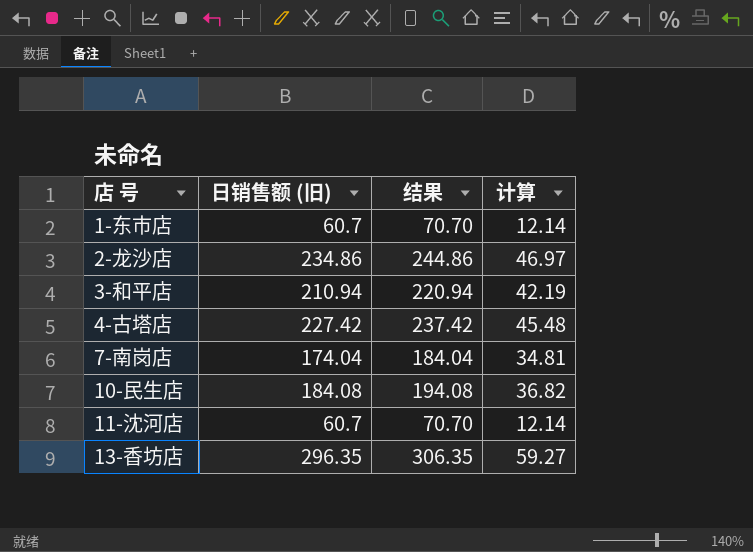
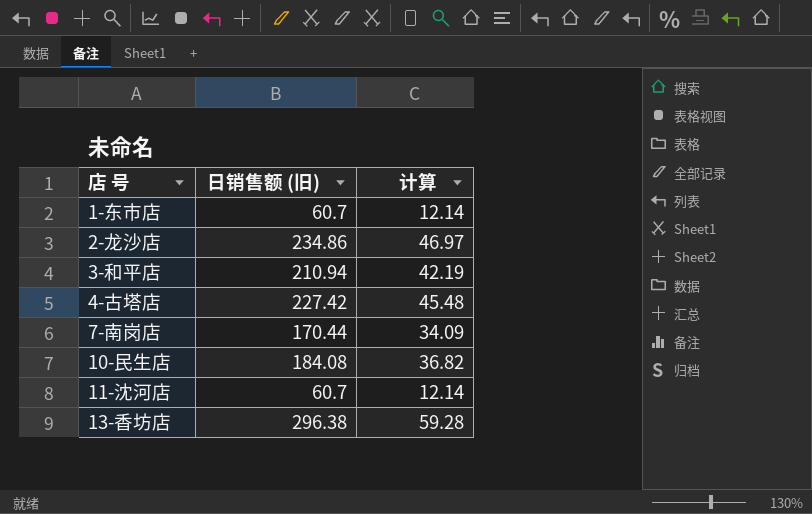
column 结果 | formula: [日销售额 (旧)] + 10 -> none
7-南岗店 | 日销售额 (旧): 174.04 -> 170.44
7-南岗店 | 计算: 34.81 -> 34.09
13-香坊店 | 日销售额 (旧): 296.35 -> 296.38
13-香坊店 | 计算: 59.27 -> 59.28

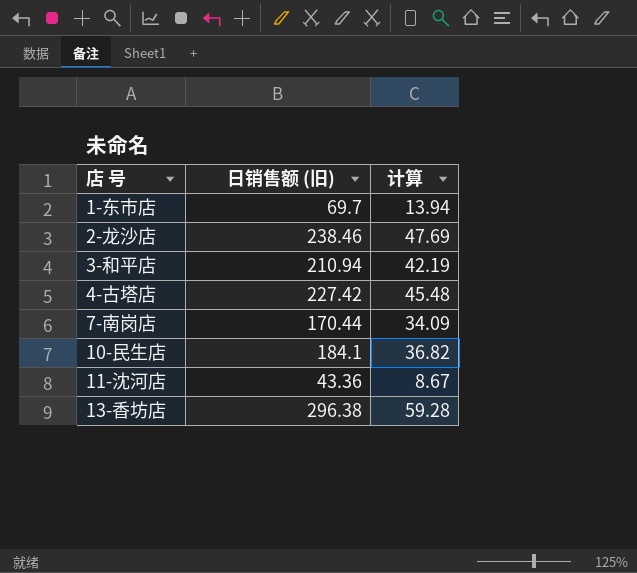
1-东市店 | 日销售额 (旧): 60.7 -> 69.7
1-东市店 | 计算: 12.14 -> 13.94
2-龙沙店 | 日销售额 (旧): 234.86 -> 238.46
2-龙沙店 | 计算: 46.97 -> 47.69
10-民生店 | 日销售额 (旧): 184.08 -> 184.1
11-沈河店 | 日销售额 (旧): 60.7 -> 43.36
11-沈河店 | 计算: 12.14 -> 8.67

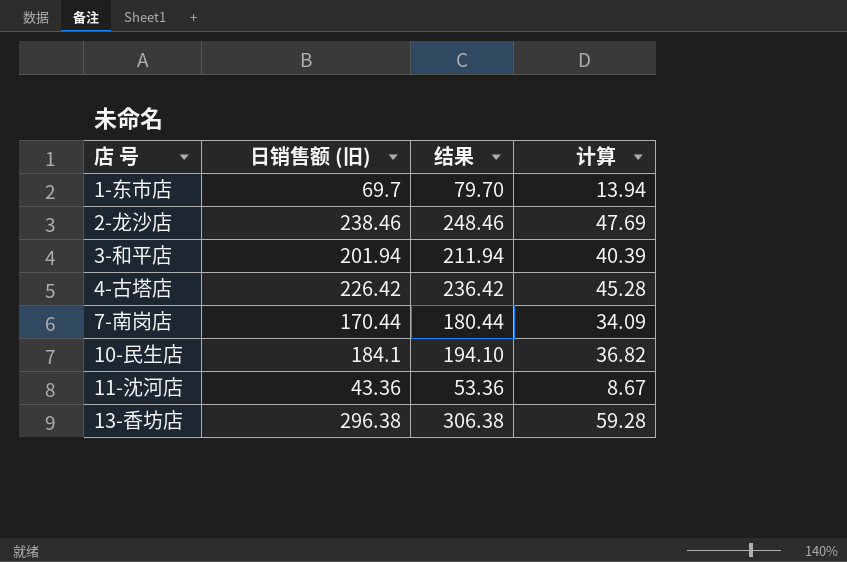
column 结果 | formula: none -> [日销售额 (旧)] + 10
3-和平店 | 日销售额 (旧): 210.94 -> 201.94
3-和平店 | 计算: 42.19 -> 40.39
4-古塔店 | 日销售额 (旧): 227.42 -> 226.42
4-古塔店 | 计算: 45.48 -> 45.28

